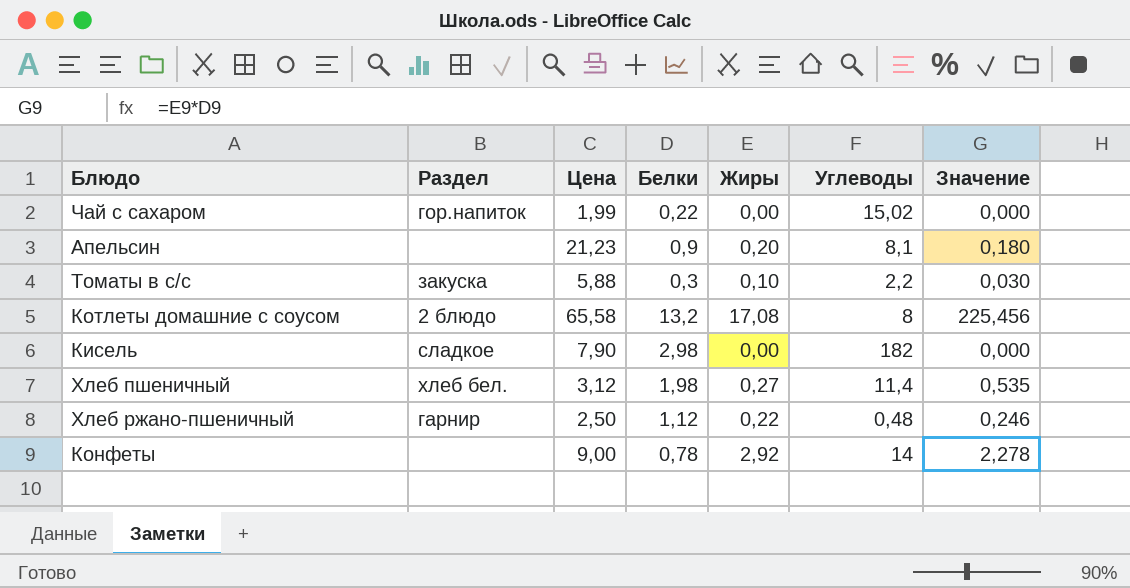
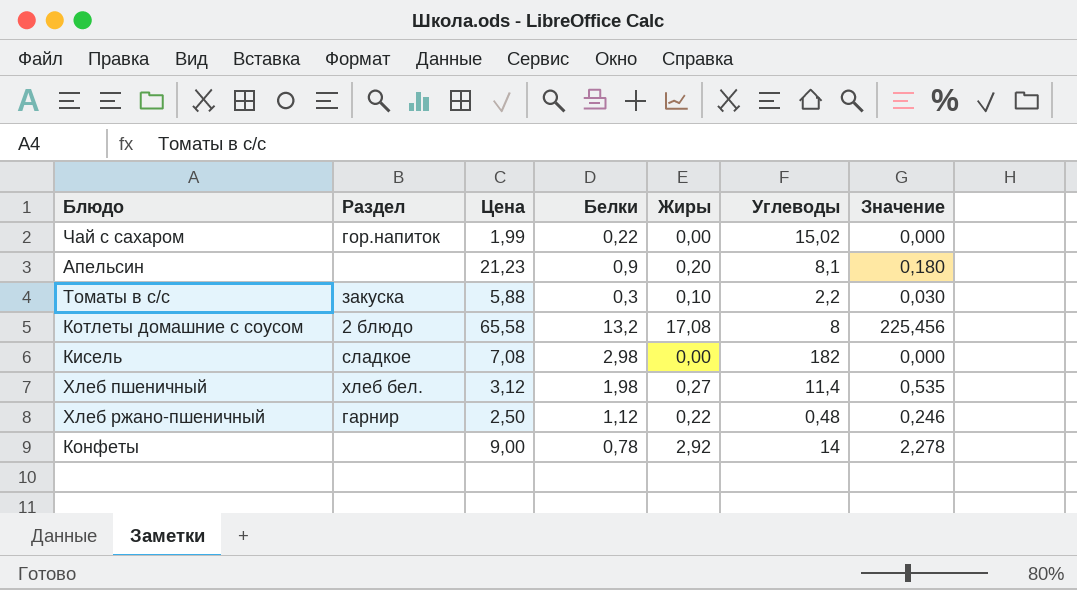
Кисель | Цена: 7,90 -> 7,08

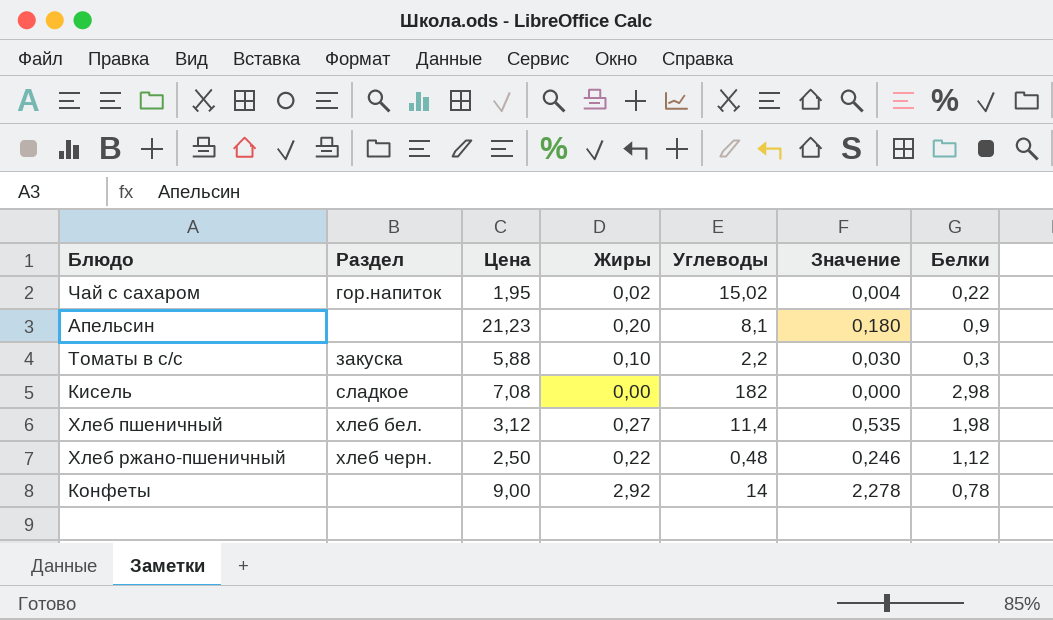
column Белки | position: 4 -> 7
row Котлеты домашние с соусом: 2 блюдо | 65,58 | 13,2 | 17,08 | 8 | 225,456 -> none
Чай с сахаром | Цена: 1,99 -> 1,95
Чай с сахаром | Жиры: 0,00 -> 0,02
Чай с сахаром | Значение: 0,000 -> 0,004
Хлеб ржано-пшеничный | Раздел: гарнир -> хлеб черн.

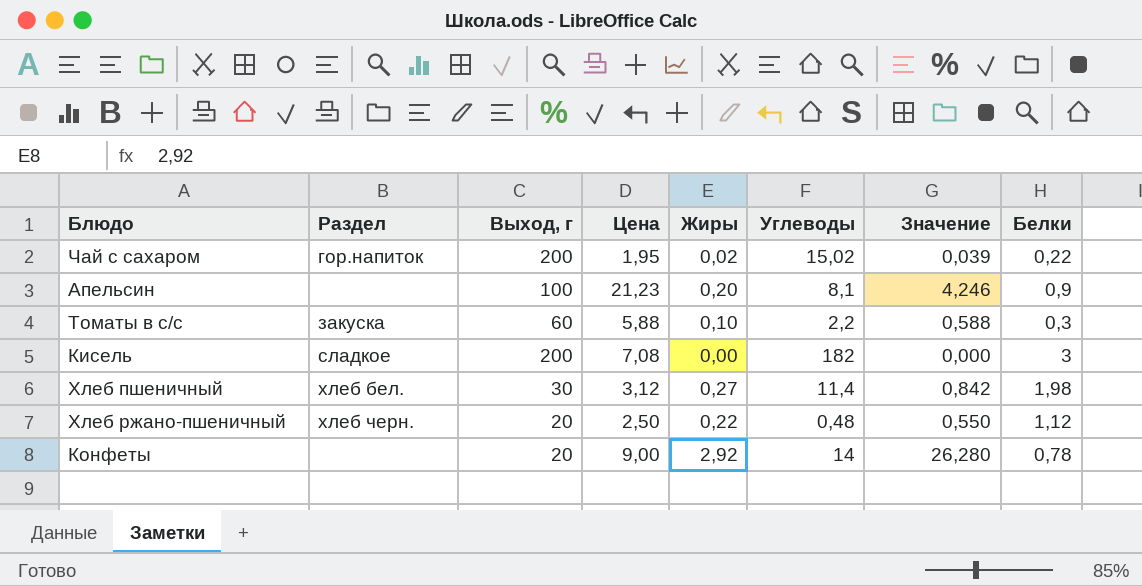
column Выход, г | position: none -> 3
column Значение | formula: [Жиры] * [Белки] -> [Цена] * [Жиры]
Кисель | Белки: 2,98 -> 3

